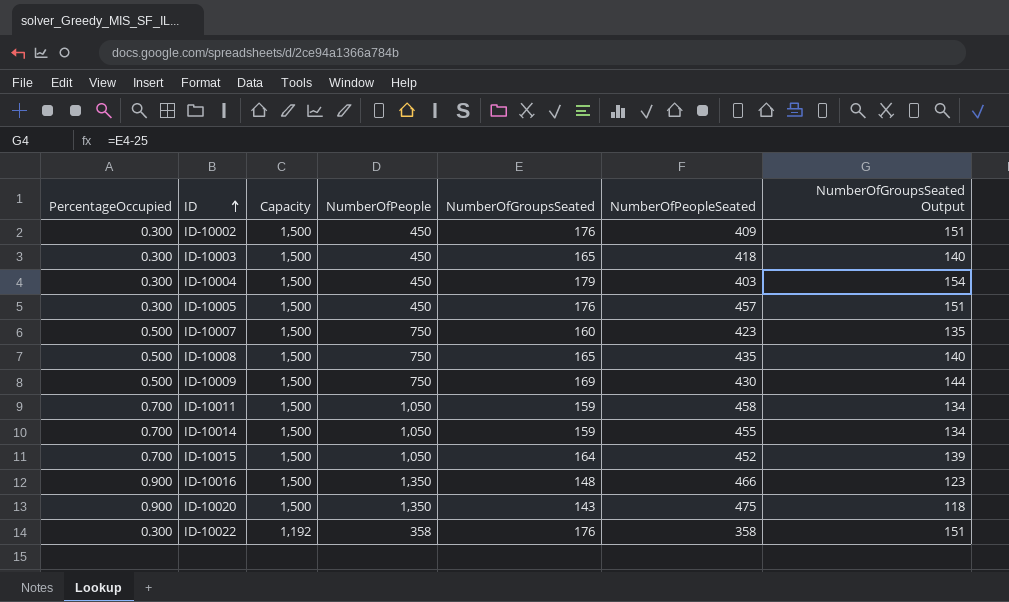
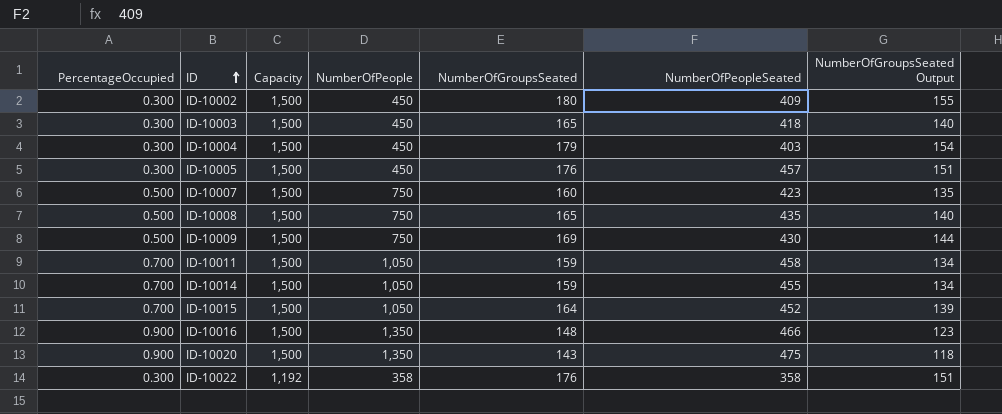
ID-10002 | NumberOfGroupsSeated: 176 -> 180
ID-10002 | NumberOfGroupsSeated Output: 151 -> 155

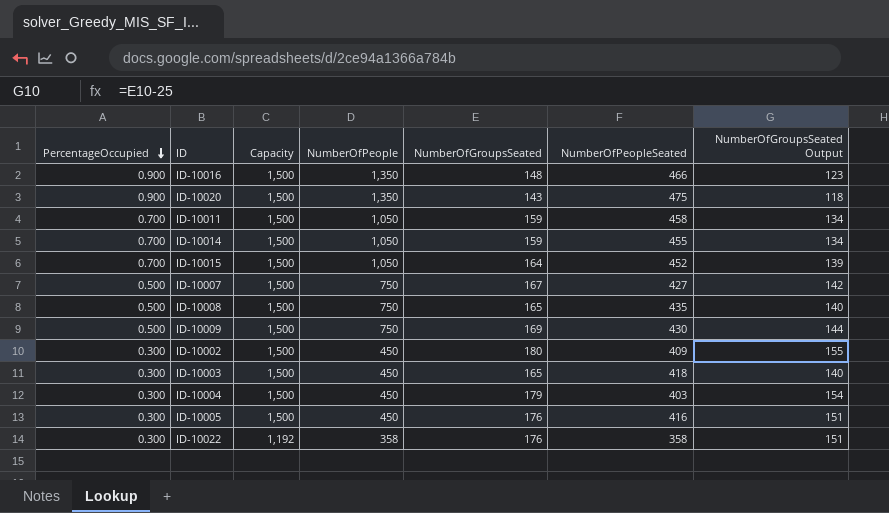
row order: ID ascending -> PercentageOccupied descending
ID-10007 | NumberOfGroupsSeated: 160 -> 167
ID-10007 | NumberOfPeopleSeated: 423 -> 427
ID-10007 | NumberOfGroupsSeated Output: 135 -> 142
ID-10005 | NumberOfPeopleSeated: 457 -> 416

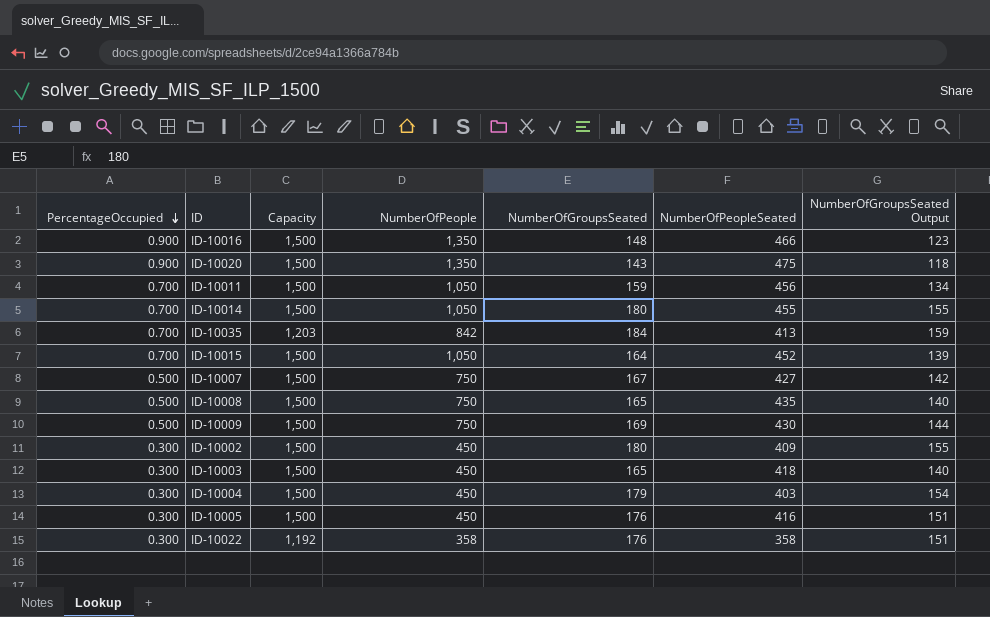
ID-10011 | NumberOfPeopleSeated: 458 -> 456
ID-10014 | NumberOfGroupsSeated: 159 -> 180
ID-10014 | NumberOfGroupsSeated Output: 134 -> 155
row ID-10035: none -> 0.700 | 1,203 | 842 | 184 | 413 | 159

